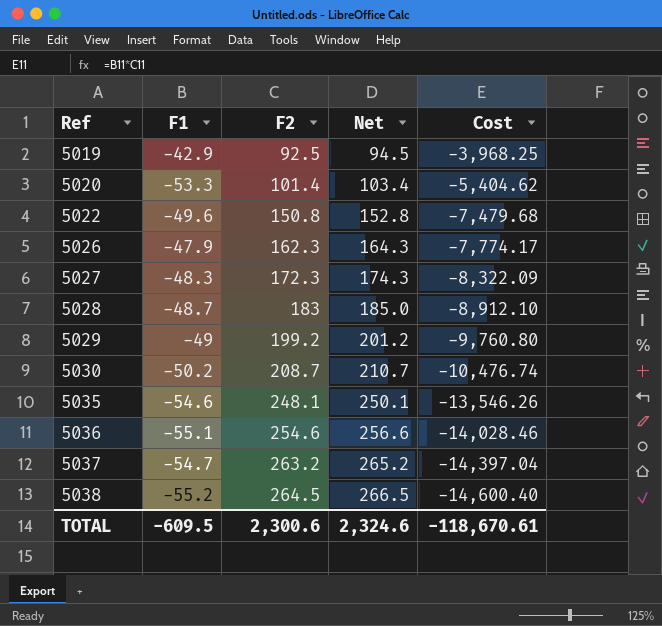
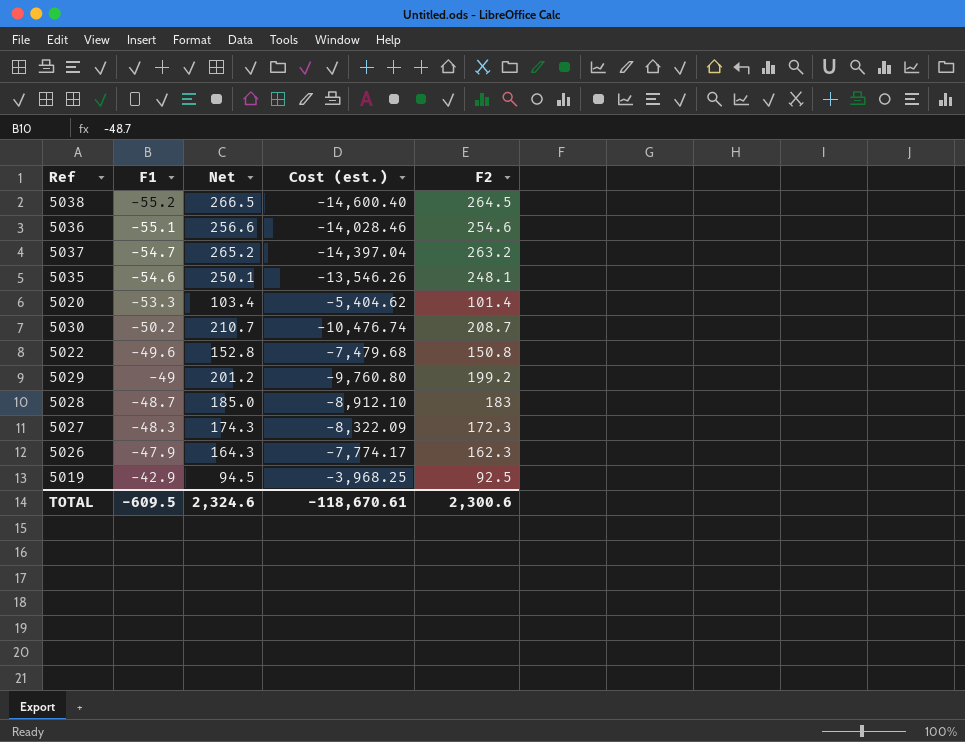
row order: Ref ascending -> F1 ascending
column name: Cost -> Cost (est.)
column F2 | position: 3 -> 5

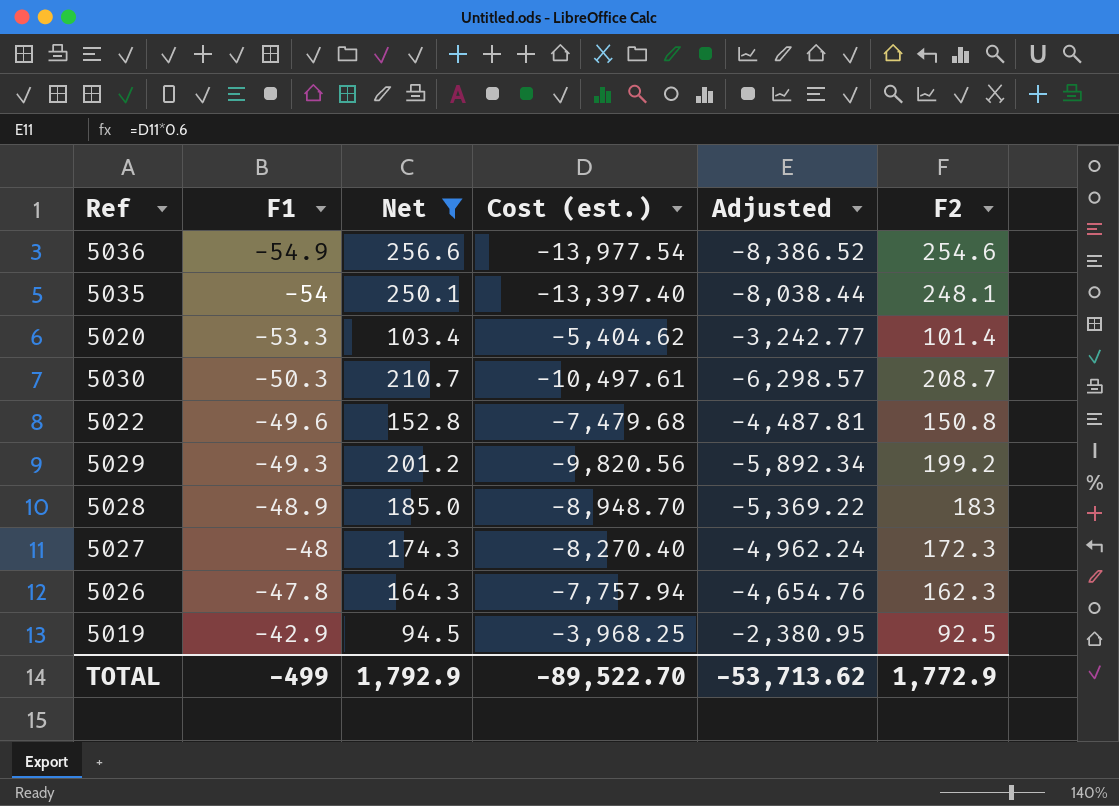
filter: none -> Net <= 256.6
column Adjusted | formula: none -> [Cost (est.)] * 0.6
5036 | F1: -55.1 -> -54.9
5036 | Cost (est.): -14,028.46 -> -13,977.54
5035 | F1: -54.6 -> -54
5035 | Cost (est.): -13,546.26 -> -13,397.40
5030 | F1: -50.2 -> -50.3
5030 | Cost (est.): -10,476.74 -> -10,497.61
5029 | F1: -49 -> -49.3
5029 | Cost (est.): -9,760.80 -> -9,820.56
5028 | F1: -48.7 -> -48.9
5028 | Cost (est.): -8,912.10 -> -8,948.70
5027 | F1: -48.3 -> -48
5027 | Cost (est.): -8,322.09 -> -8,270.40
5026 | F1: -47.9 -> -47.8
5026 | Cost (est.): -7,774.17 -> -7,757.94
TOTAL | F1: -609.5 -> -499
TOTAL | Net: 2,324.6 -> 1,792.9
TOTAL | Cost (est.): -118,670.61 -> -89,522.70
TOTAL | F2: 2,300.6 -> 1,772.9

